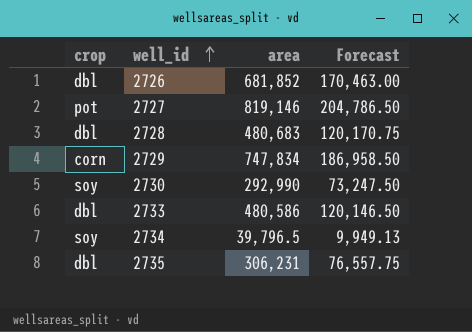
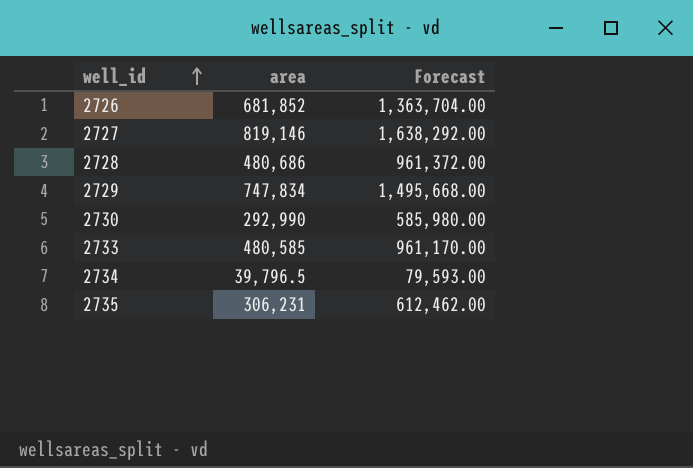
column crop | position: 1 -> none
column Forecast | formula: [area] * 0.25 -> [area] * 2
2728 | area: 480,683 -> 480,686
2733 | area: 480,586 -> 480,585

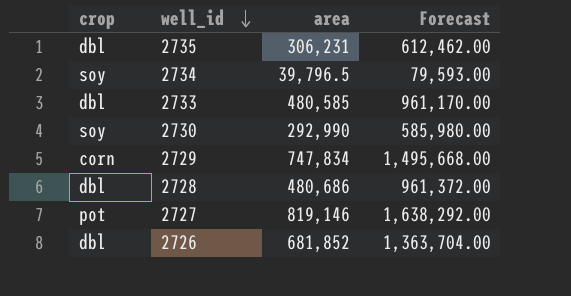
row order: well_id ascending -> well_id descending
column crop | position: none -> 1

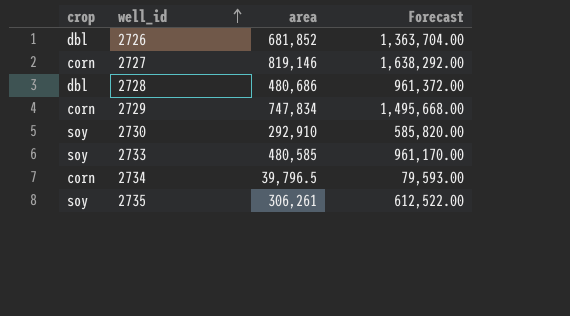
row order: well_id descending -> well_id ascending
2727 | crop: pot -> corn
2730 | area: 292,990 -> 292,910
2730 | Forecast: 585,980.00 -> 585,820.00
2733 | crop: dbl -> soy
2734 | crop: soy -> corn
2735 | crop: dbl -> soy
2735 | area: 306,231 -> 306,261
2735 | Forecast: 612,462.00 -> 612,522.00

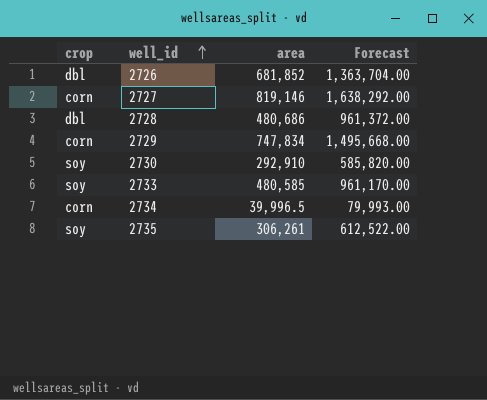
2734 | area: 39,796.5 -> 39,996.5
2734 | Forecast: 79,593.00 -> 79,993.00

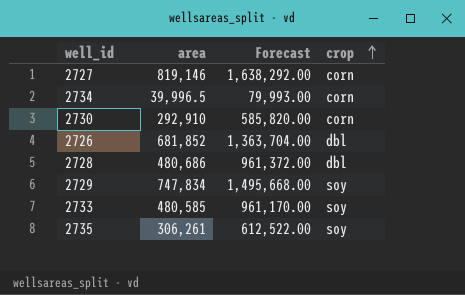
row order: well_id ascending -> crop ascending
column crop | position: 1 -> 4
2730 | crop: soy -> corn
2729 | crop: corn -> soy

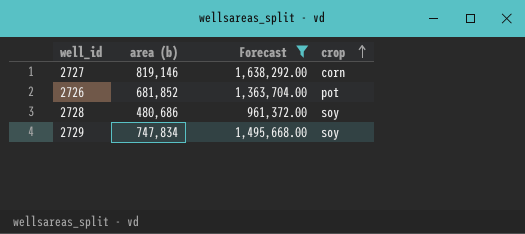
filter: none -> Forecast >= 961,372.00
column name: area -> area (b)
2726 | crop: dbl -> pot
2728 | crop: dbl -> soy

